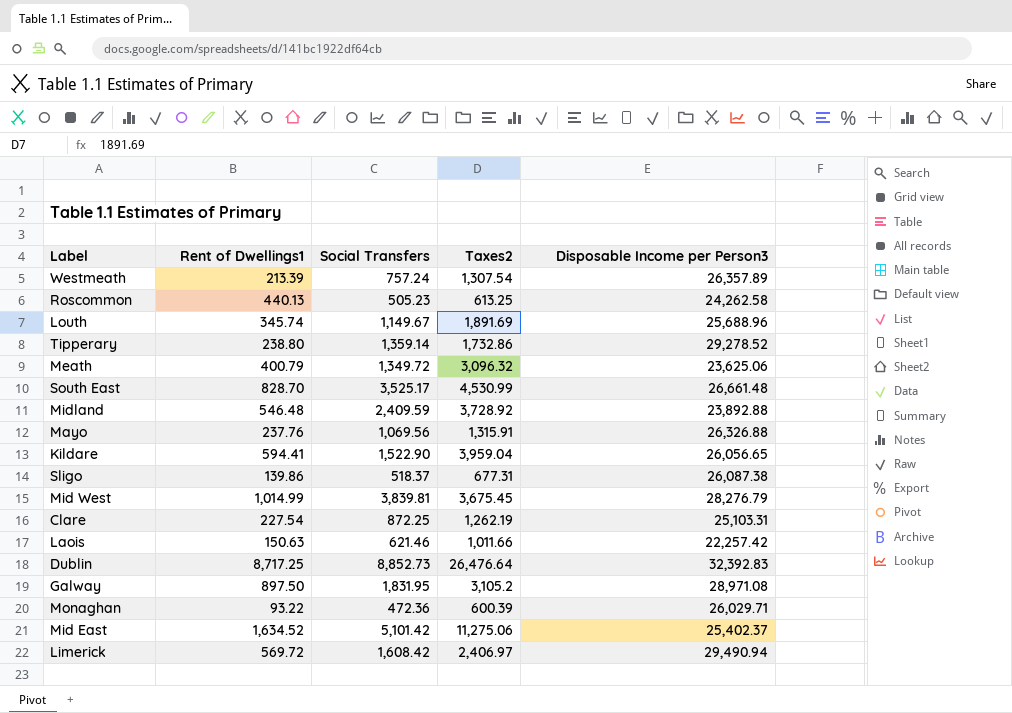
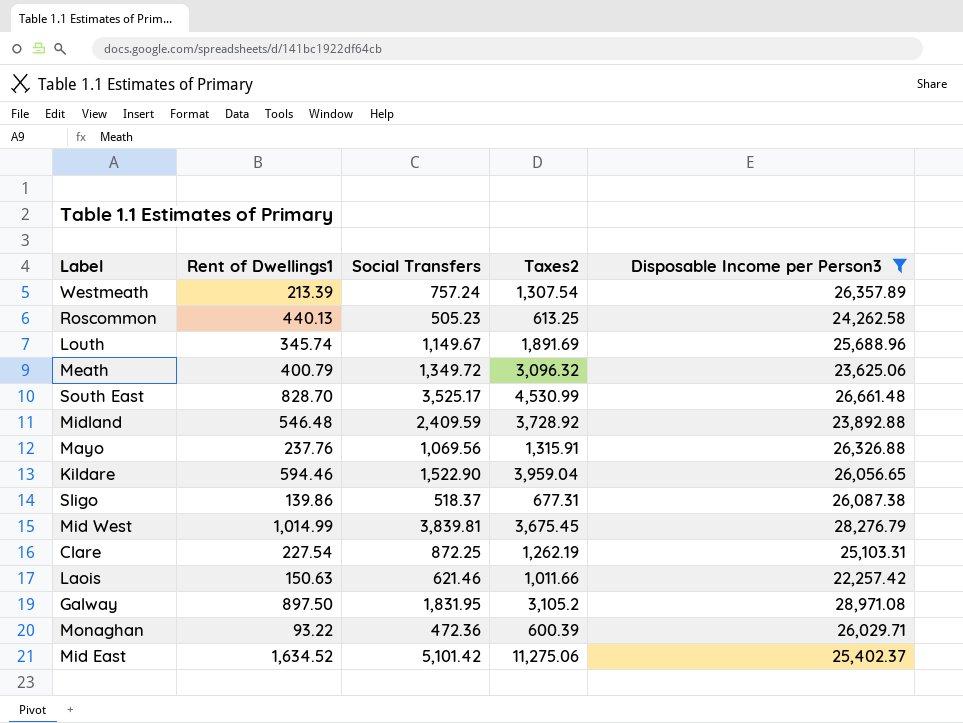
filter: none -> Disposable Income per Person3 <= 28,971.08
Kildare | Rent of Dwellings1: 594.41 -> 594.46

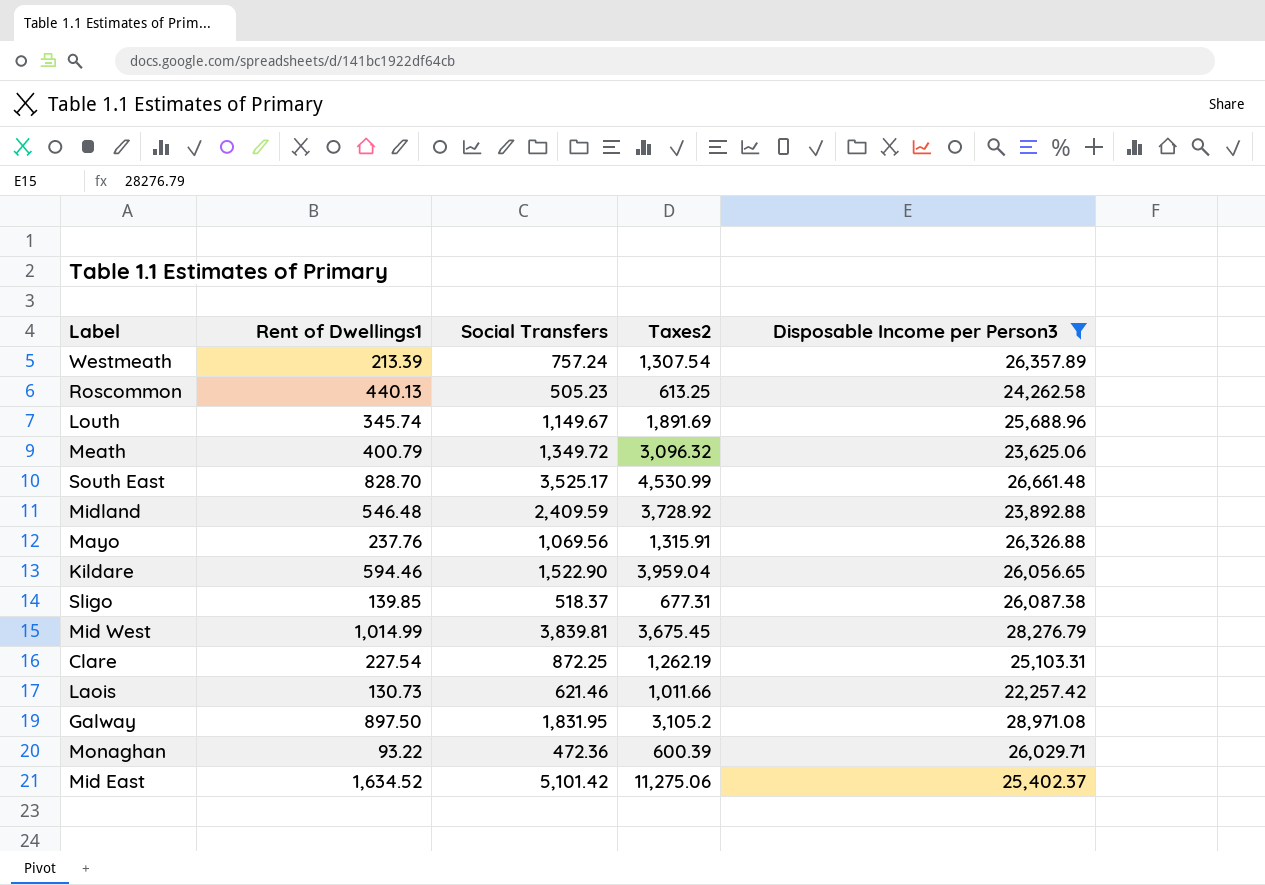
Sligo | Rent of Dwellings1: 139.86 -> 139.85
Laois | Rent of Dwellings1: 150.63 -> 130.73

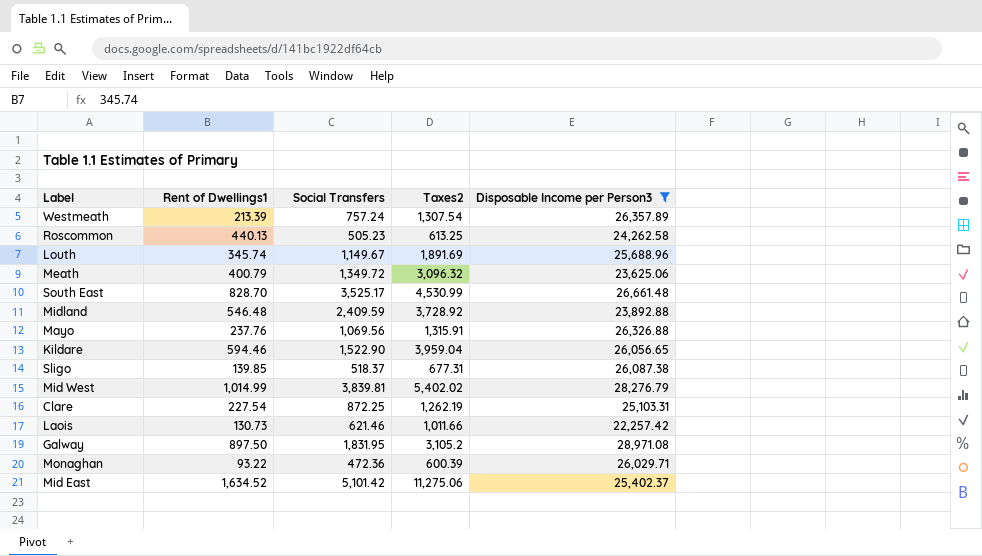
Mid West | Taxes2: 3,675.45 -> 5,402.02

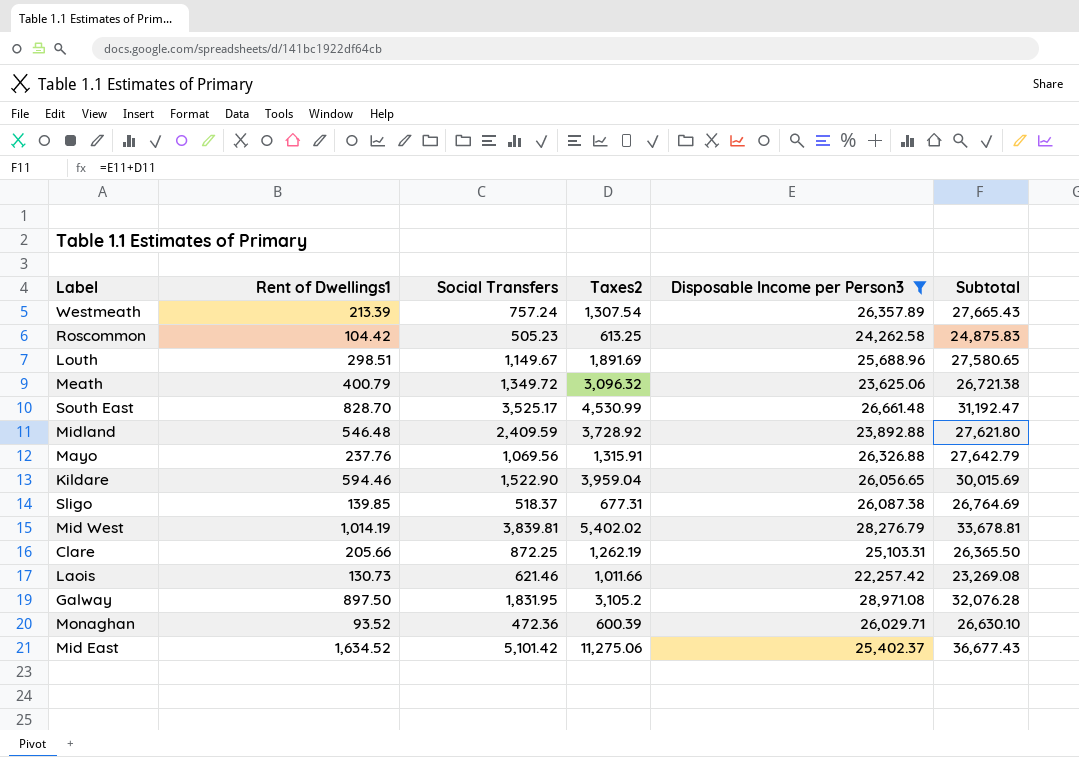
column Subtotal | formula: none -> [Taxes2] + [Disposable Income per Person3]
Roscommon | Rent of Dwellings1: 440.13 -> 104.42
Louth | Rent of Dwellings1: 345.74 -> 298.51
Mid West | Rent of Dwellings1: 1,014.99 -> 1,014.19
Clare | Rent of Dwellings1: 227.54 -> 205.66
Monaghan | Rent of Dwellings1: 93.22 -> 93.52

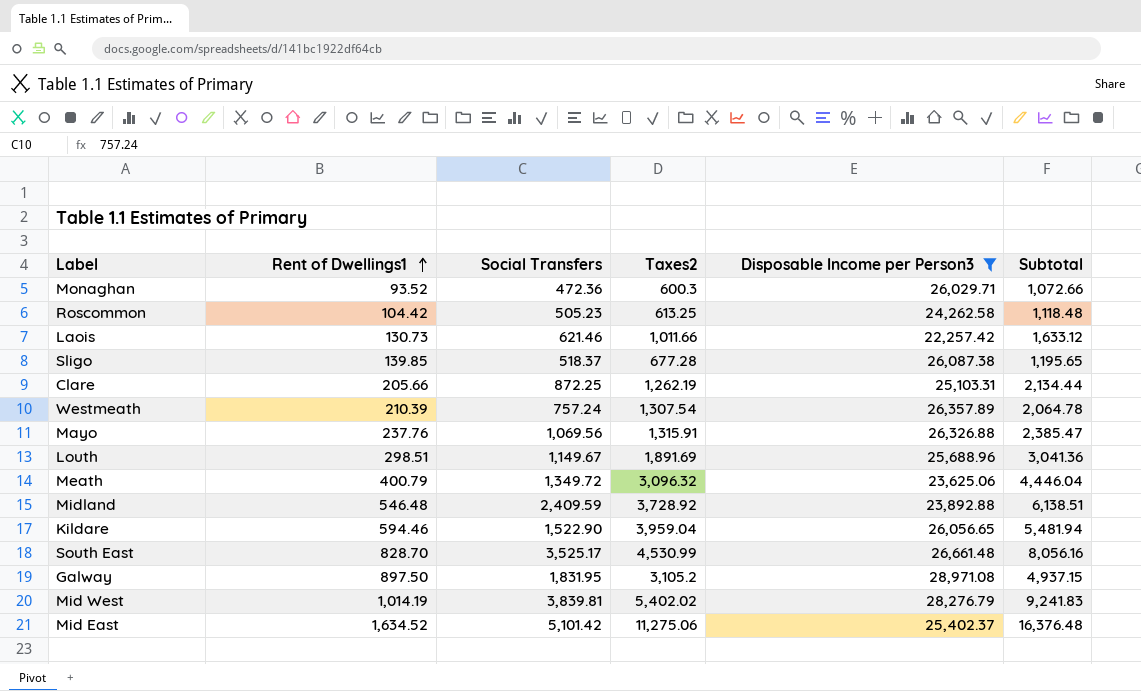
row order: none -> Rent of Dwellings1 ascending
column Subtotal | formula: [Taxes2] + [Disposable Income per Person3] -> [Social Transfers] + [Taxes2]
Monaghan | Taxes2: 600.39 -> 600.3
Sligo | Taxes2: 677.31 -> 677.28
Westmeath | Rent of Dwellings1: 213.39 -> 210.39

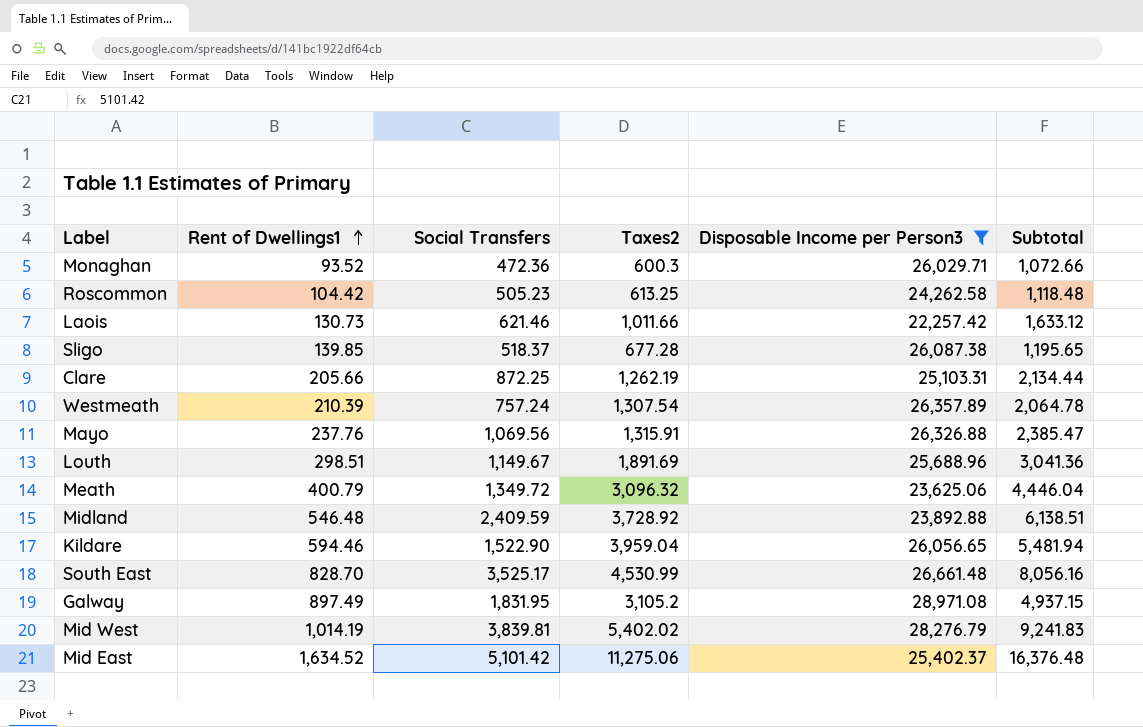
Galway | Rent of Dwellings1: 897.50 -> 897.49

